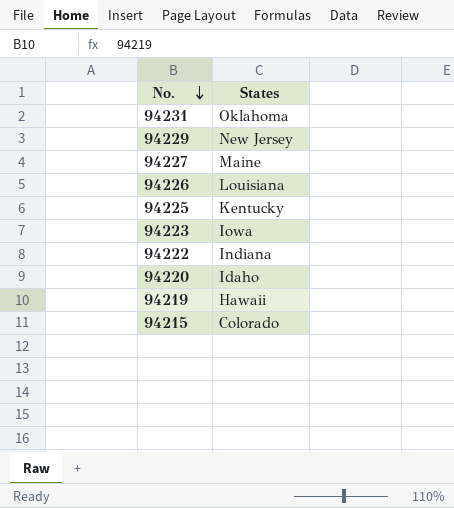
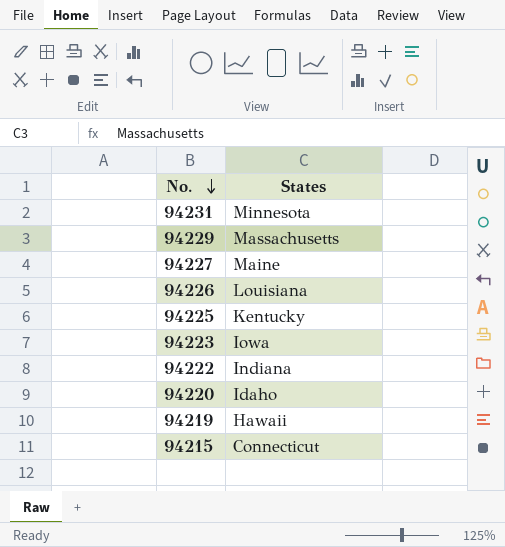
94231 | States: Oklahoma -> Minnesota
94229 | States: New Jersey -> Massachusetts
94215 | States: Colorado -> Connecticut

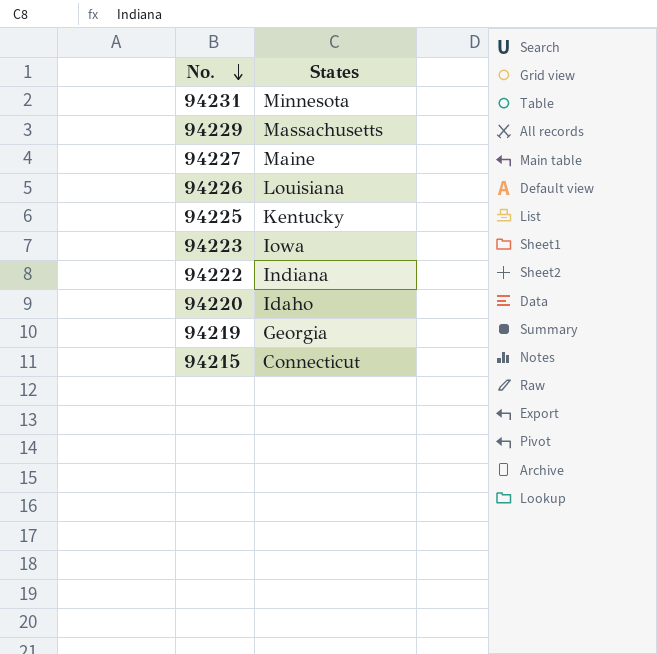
94219 | States: Hawaii -> Georgia

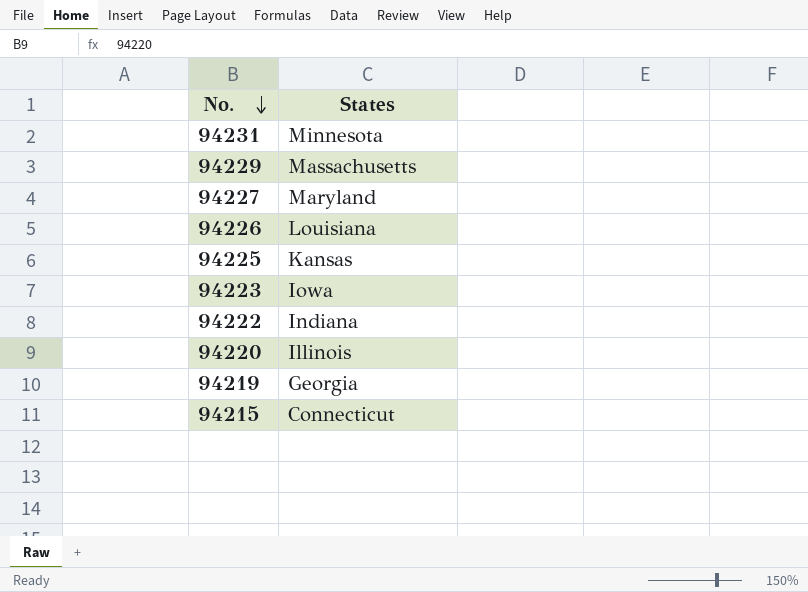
94227 | States: Maine -> Maryland
94225 | States: Kentucky -> Kansas
94220 | States: Idaho -> Illinois

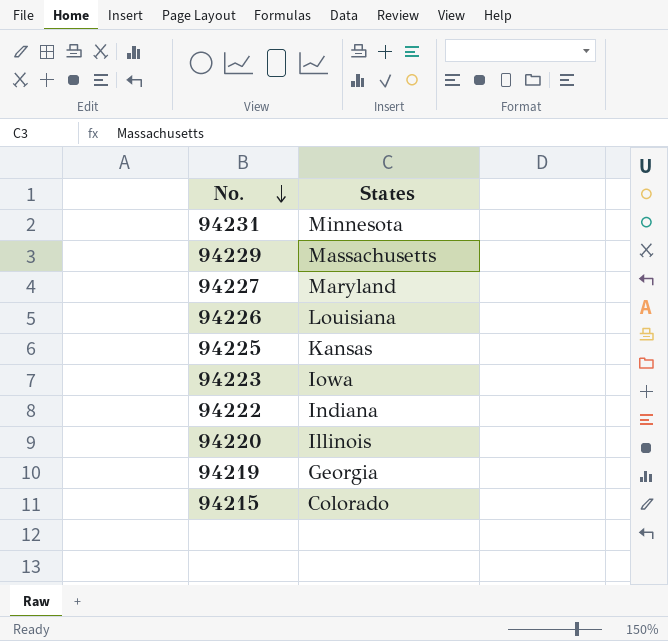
94215 | States: Connecticut -> Colorado

